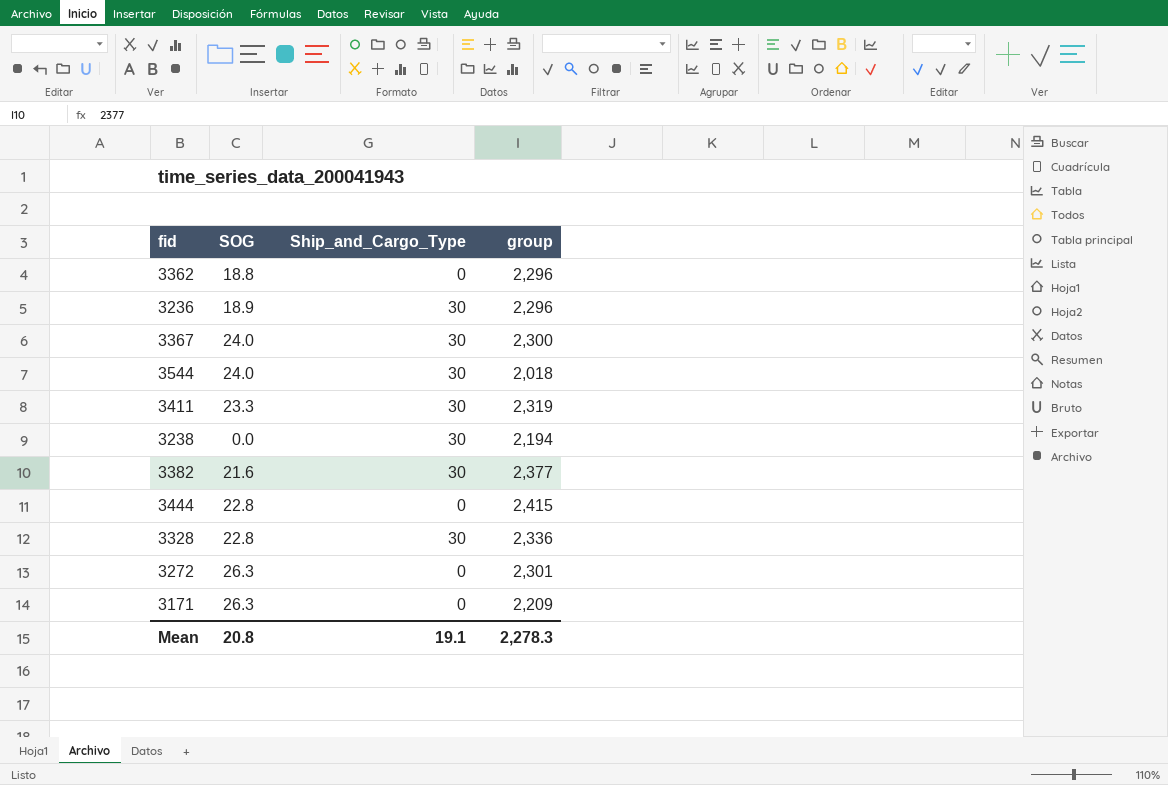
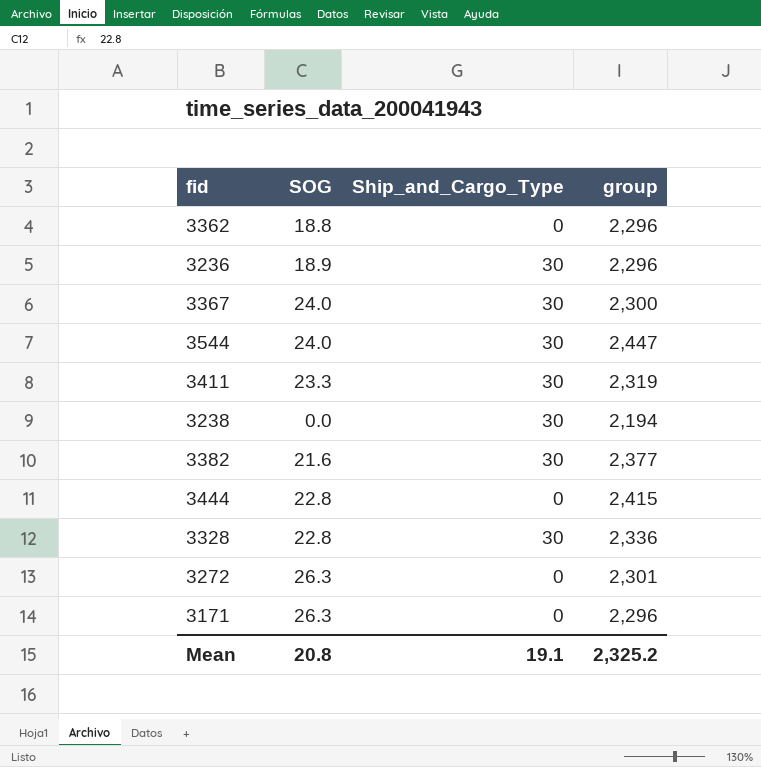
3544 | group: 2,018 -> 2,447
3171 | group: 2,209 -> 2,296
Mean | group: 2,278.3 -> 2,325.2

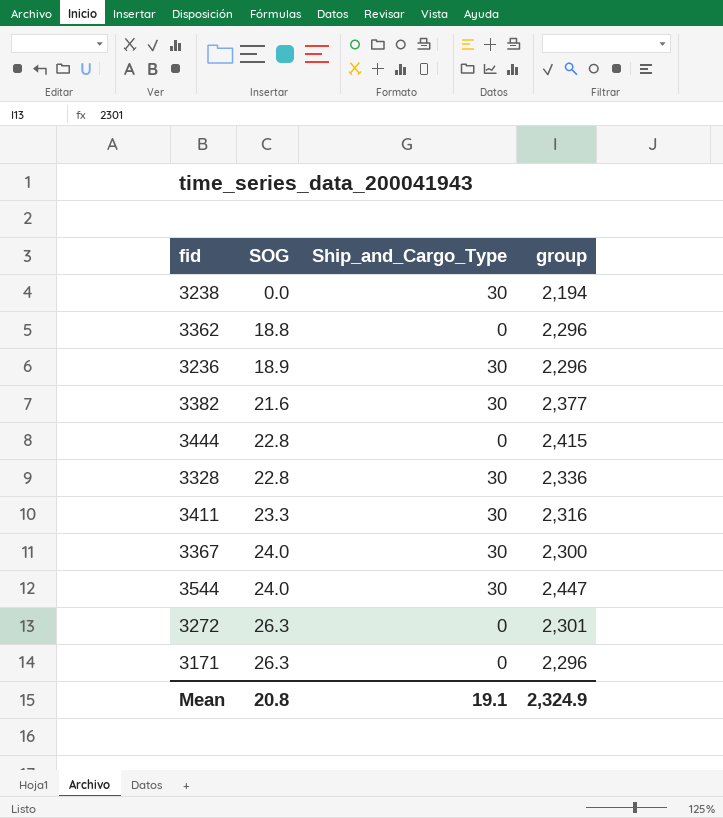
row order: none -> SOG ascending
3411 | group: 2,319 -> 2,316
Mean | group: 2,325.2 -> 2,324.9

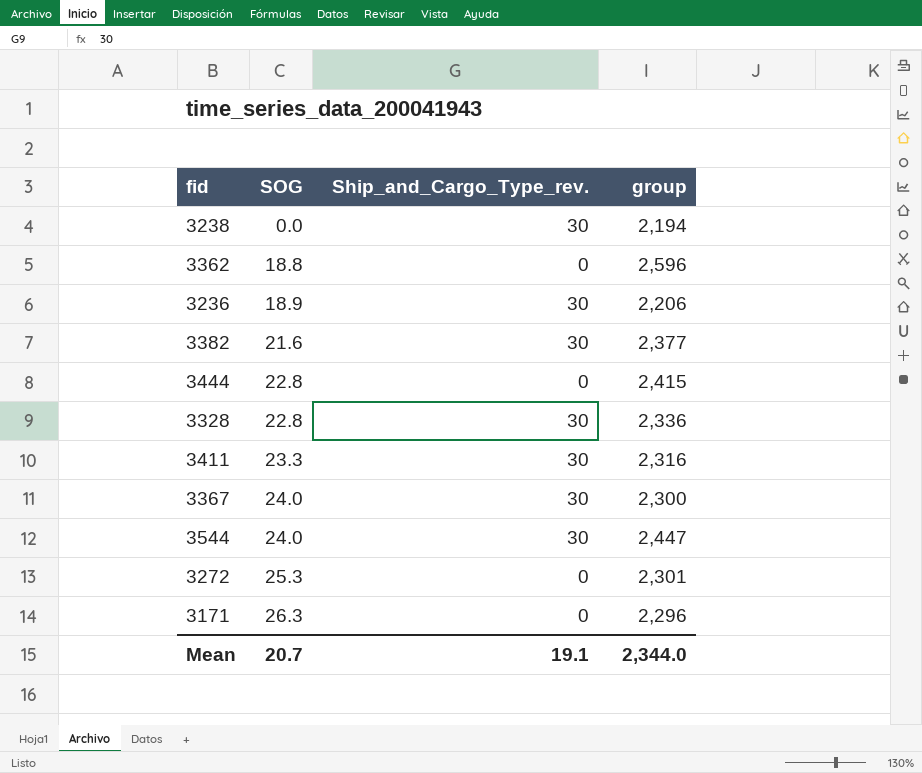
column name: Ship_and_Cargo_Type -> Ship_and_Cargo_Type_rev.
3362 | group: 2,296 -> 2,596
3236 | group: 2,296 -> 2,206
3272 | SOG: 26.3 -> 25.3
Mean | SOG: 20.8 -> 20.7
Mean | group: 2,324.9 -> 2,344.0

